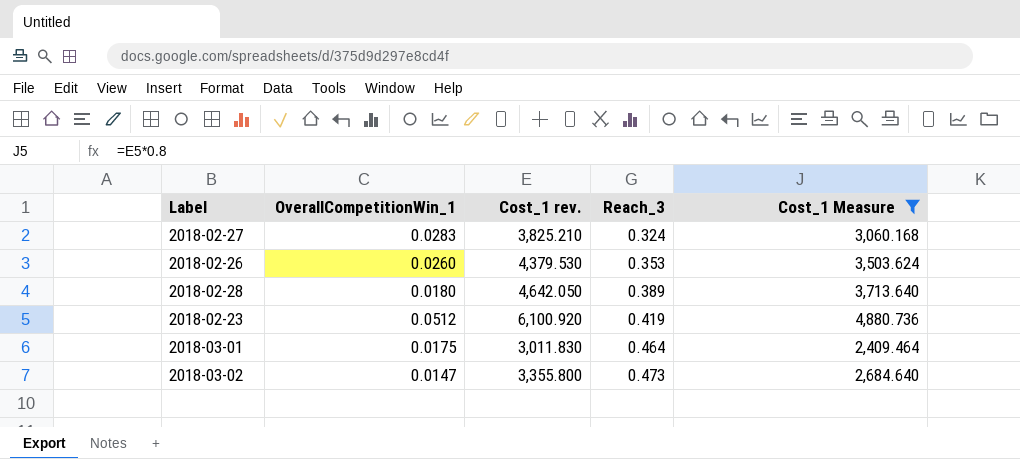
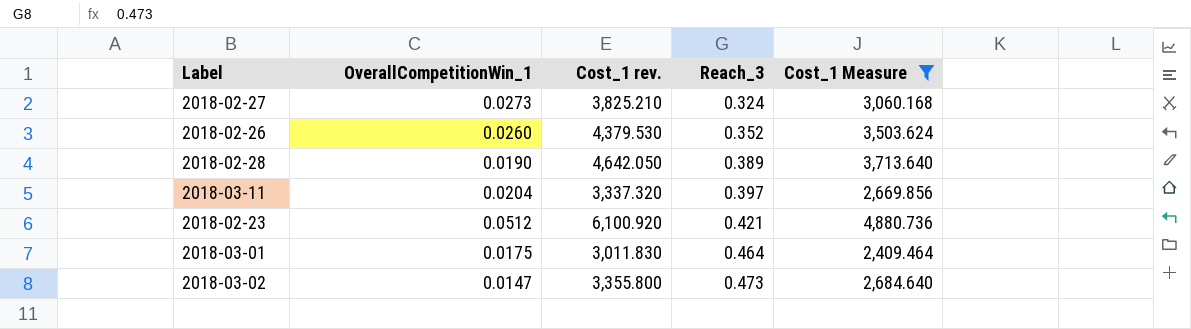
2018-02-27 | OverallCompetitionWin_1: 0.0283 -> 0.0273
2018-02-26 | Reach_3: 0.353 -> 0.352
2018-02-28 | OverallCompetitionWin_1: 0.0180 -> 0.0190
row 2018-03-11: none -> 0.0204 | 3,337.320 | 0.397 | 2,669.856
2018-02-23 | Reach_3: 0.419 -> 0.421

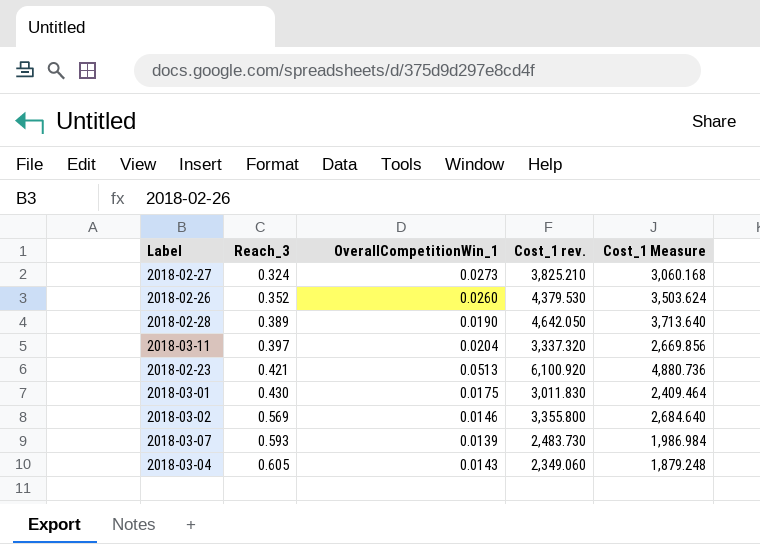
filter: Cost_1 Measure >= 2,409.464 -> none
column Reach_3 | position: 4 -> 2
2018-02-23 | OverallCompetitionWin_1: 0.0512 -> 0.0513
2018-03-01 | Reach_3: 0.464 -> 0.430
2018-03-02 | Reach_3: 0.473 -> 0.569
2018-03-02 | OverallCompetitionWin_1: 0.0147 -> 0.0146

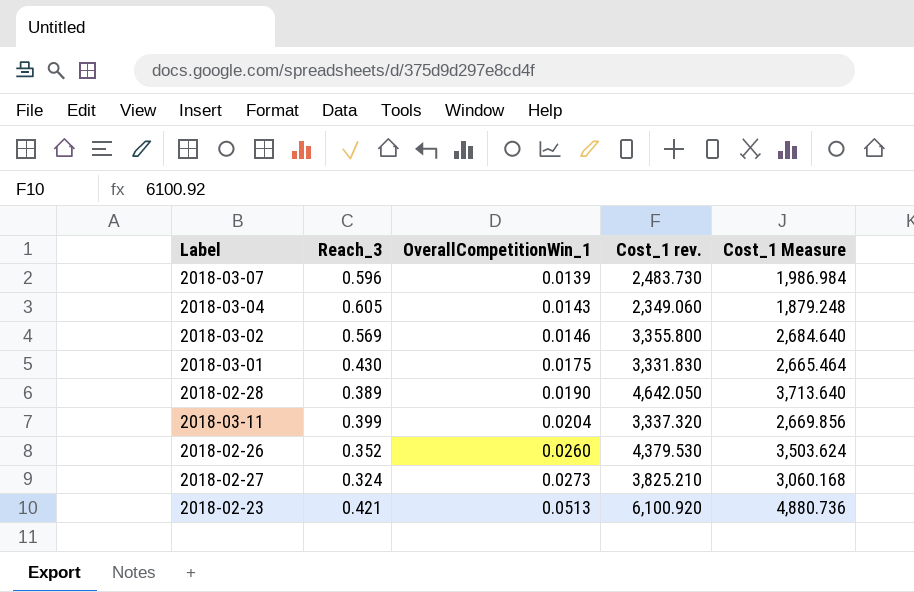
row order: Reach_3 ascending -> OverallCompetitionWin_1 ascending
2018-03-07 | Reach_3: 0.593 -> 0.596
2018-03-01 | Cost_1 rev.: 3,011.830 -> 3,331.830
2018-03-01 | Cost_1 Measure: 2,409.464 -> 2,665.464
2018-03-11 | Reach_3: 0.397 -> 0.399

